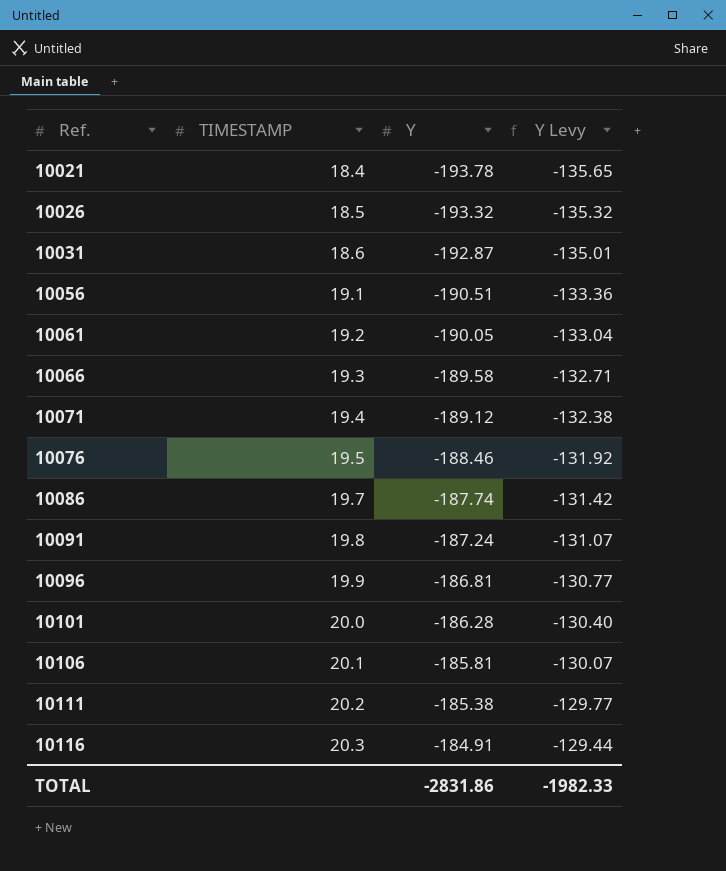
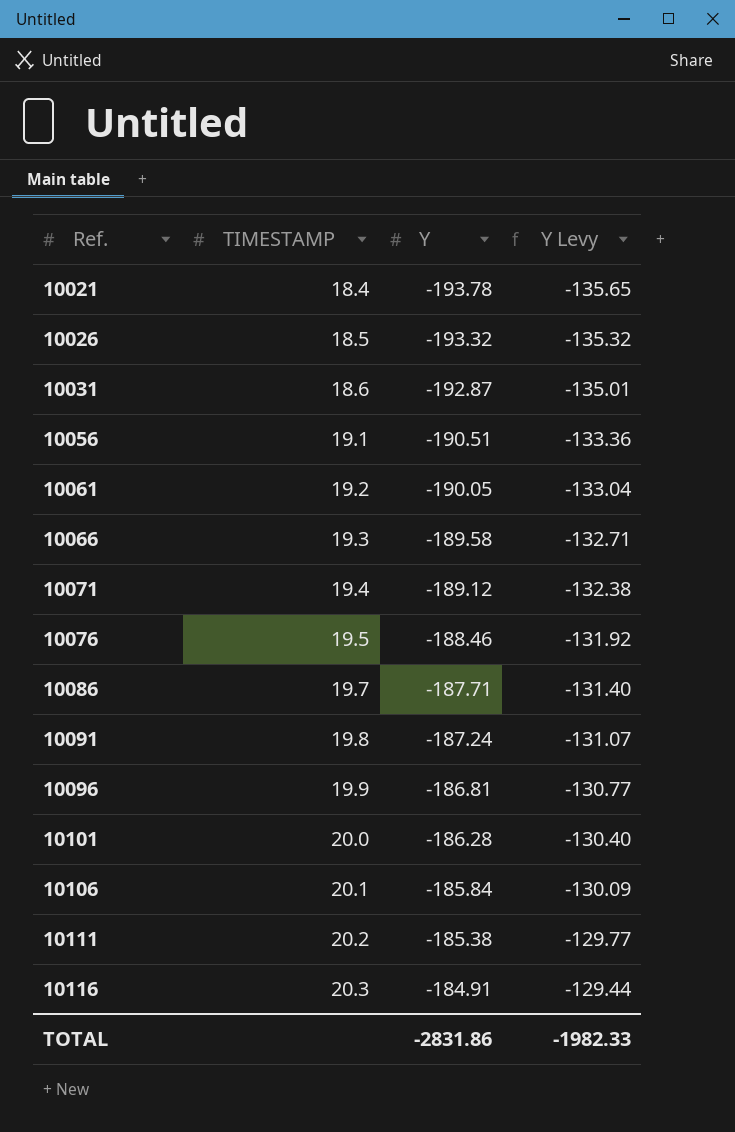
10086 | Y: -187.74 -> -187.71
10086 | Y Levy: -131.42 -> -131.40
10106 | Y: -185.81 -> -185.84
10106 | Y Levy: -130.07 -> -130.09

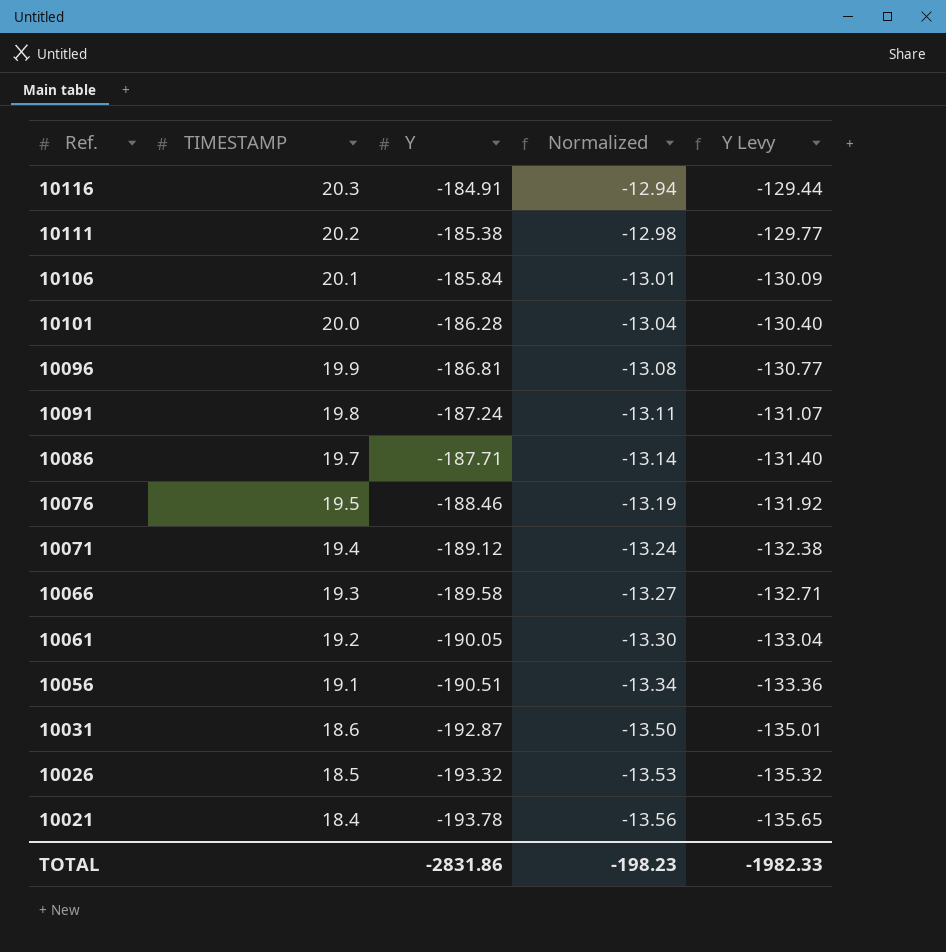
row order: Ref. ascending -> Ref. descending
column Normalized | formula: none -> [Y] * 0.07

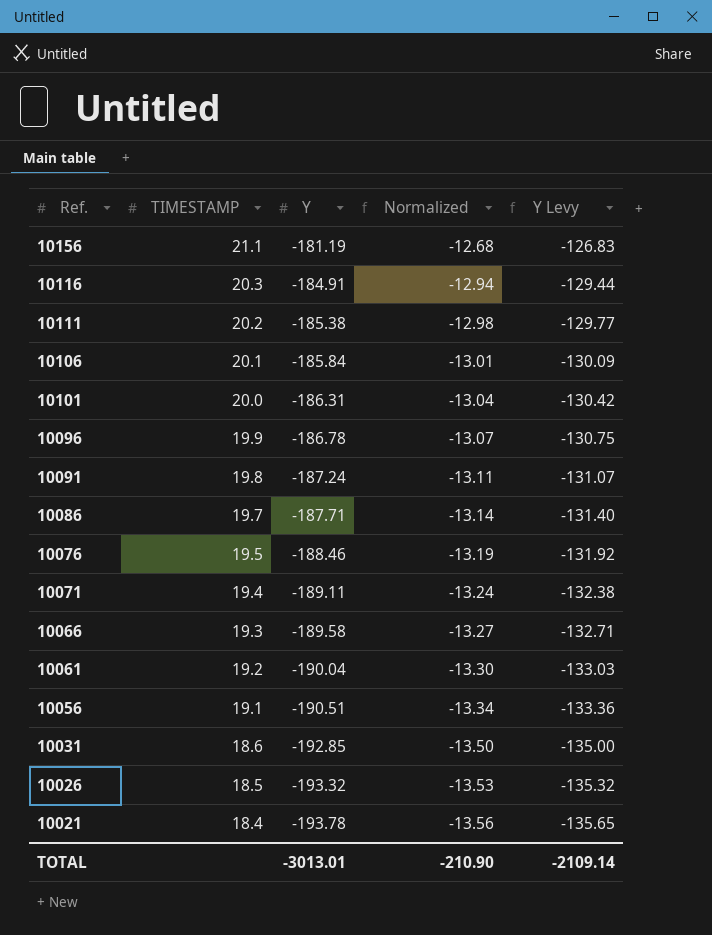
row 10156: none -> 21.1 | -181.19 | -12.68 | -126.83
10101 | Y: -186.28 -> -186.31
10101 | Y Levy: -130.40 -> -130.42
10096 | Y: -186.81 -> -186.78
10096 | Normalized: -13.08 -> -13.07
10096 | Y Levy: -130.77 -> -130.75
10071 | Y: -189.12 -> -189.11
10061 | Y: -190.05 -> -190.04
10061 | Y Levy: -133.04 -> -133.03
10031 | Y: -192.87 -> -192.85
10031 | Y Levy: -135.01 -> -135.00
TOTAL | Y: -2831.86 -> -3013.01
TOTAL | Normalized: -198.23 -> -210.90
TOTAL | Y Levy: -1982.33 -> -2109.14

